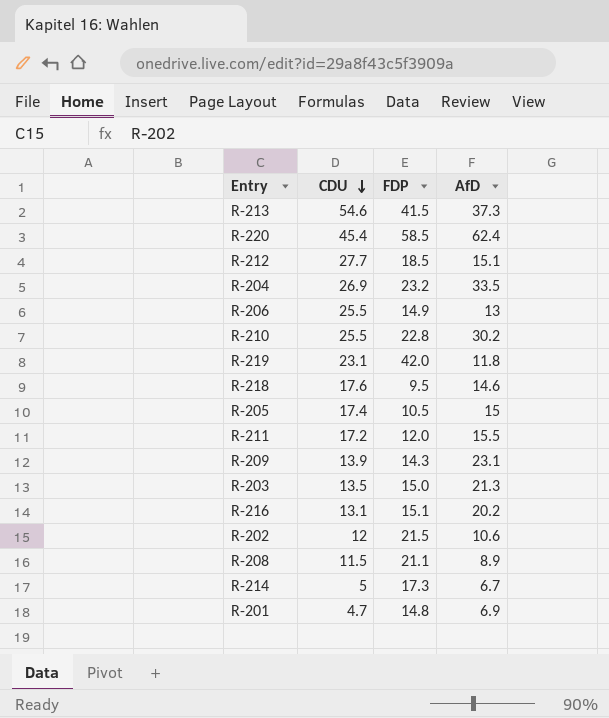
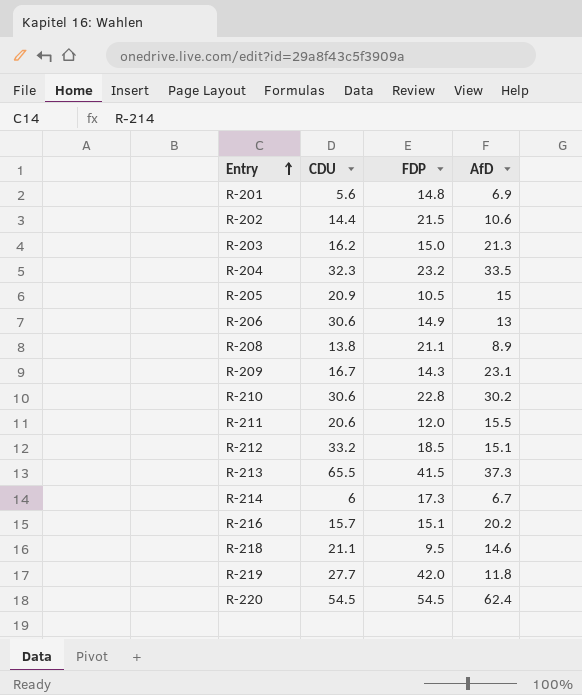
row order: CDU descending -> Entry ascending
R-201 | CDU: 4.7 -> 5.6
R-202 | CDU: 12 -> 14.4
R-203 | CDU: 13.5 -> 16.2
R-204 | CDU: 26.9 -> 32.3
R-205 | CDU: 17.4 -> 20.9
R-206 | CDU: 25.5 -> 30.6
R-208 | CDU: 11.5 -> 13.8
R-209 | CDU: 13.9 -> 16.7
R-210 | CDU: 25.5 -> 30.6
R-211 | CDU: 17.2 -> 20.6
R-212 | CDU: 27.7 -> 33.2
R-213 | CDU: 54.6 -> 65.5
R-214 | CDU: 5 -> 6
R-216 | CDU: 13.1 -> 15.7
R-218 | CDU: 17.6 -> 21.1
R-219 | CDU: 23.1 -> 27.7
R-220 | CDU: 45.4 -> 54.5
R-220 | FDP: 58.5 -> 54.5

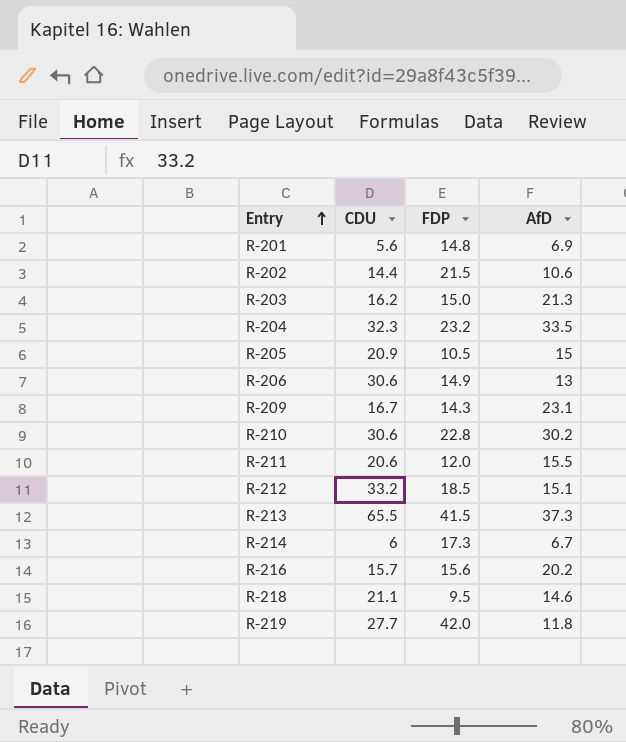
row R-208: 13.8 | 21.1 | 8.9 -> none
row R-220: 54.5 | 54.5 | 62.4 -> none
R-216 | FDP: 15.1 -> 15.6

